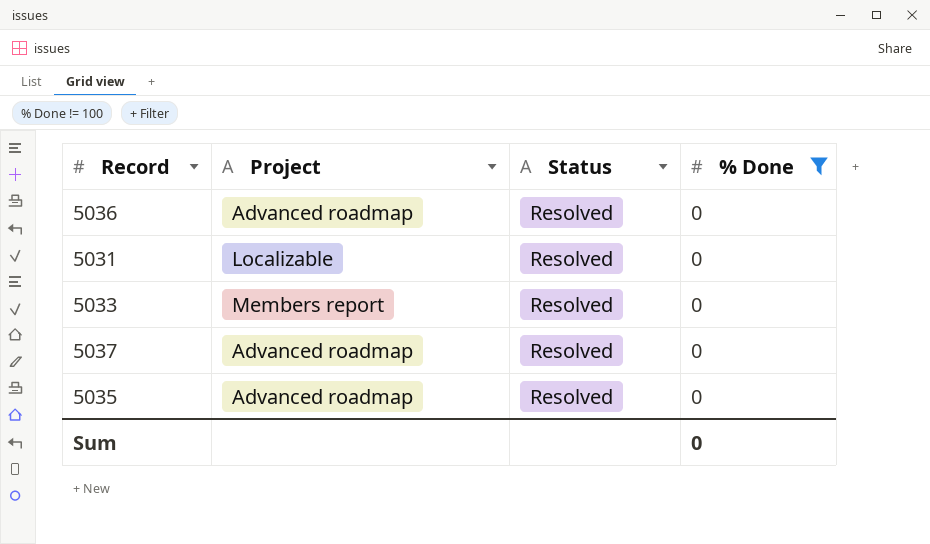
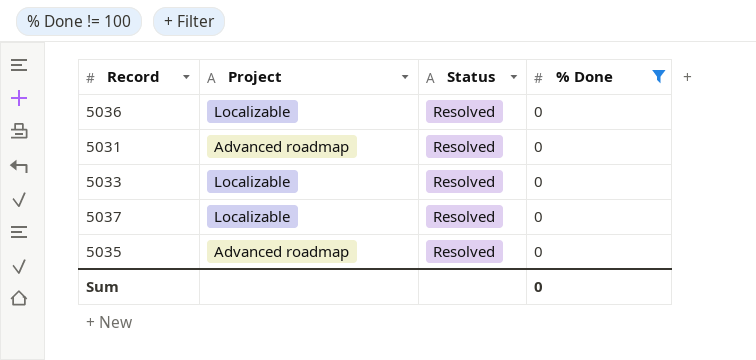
5036 | Project: Advanced roadmap -> Localizable
5031 | Project: Localizable -> Advanced roadmap
5033 | Project: Members report -> Localizable
5037 | Project: Advanced roadmap -> Localizable

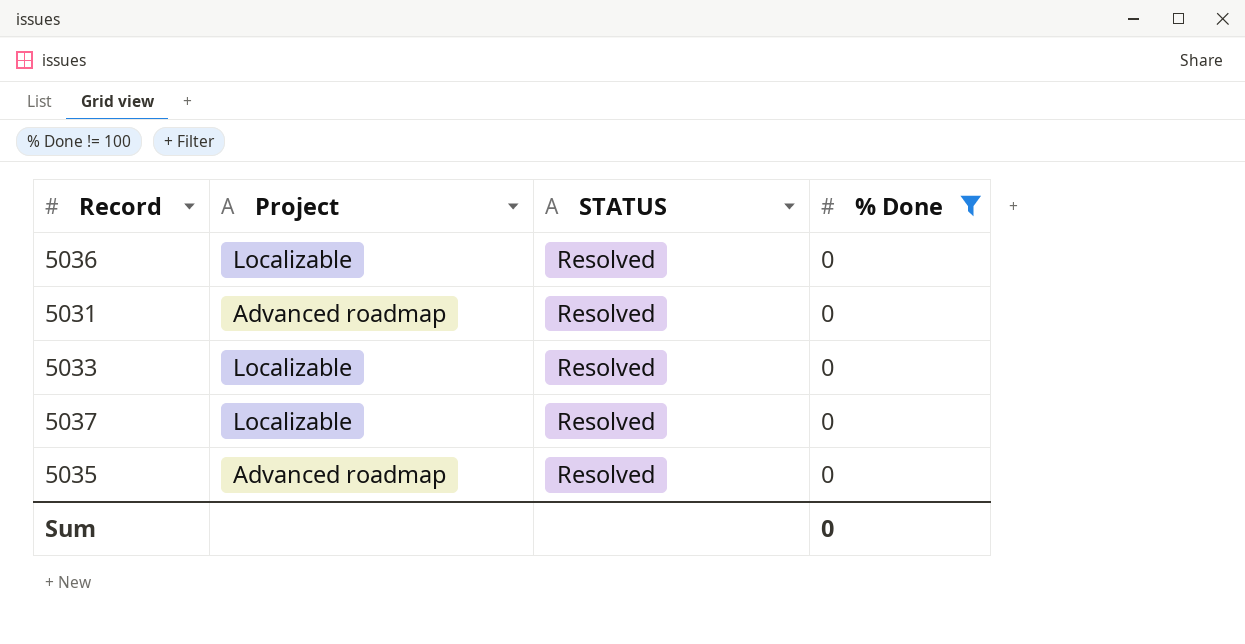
column name: Status -> STATUS

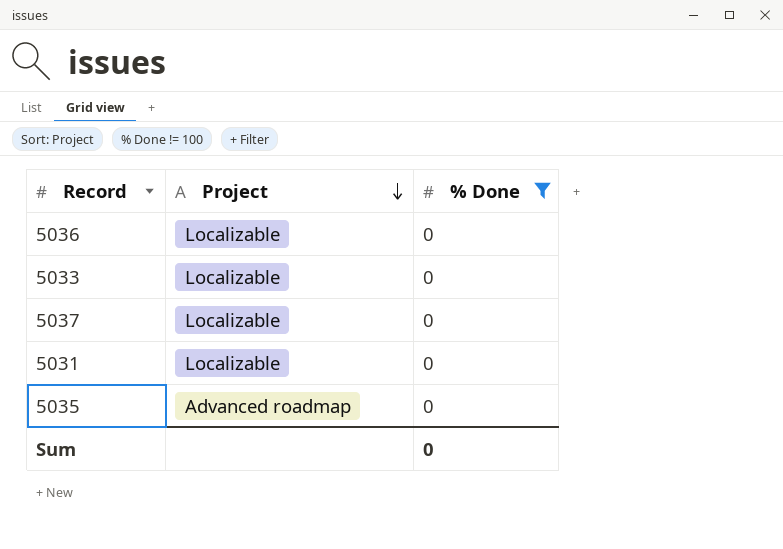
row order: none -> Project descending
column STATUS | position: 3 -> none
5031 | Project: Advanced roadmap -> Localizable

